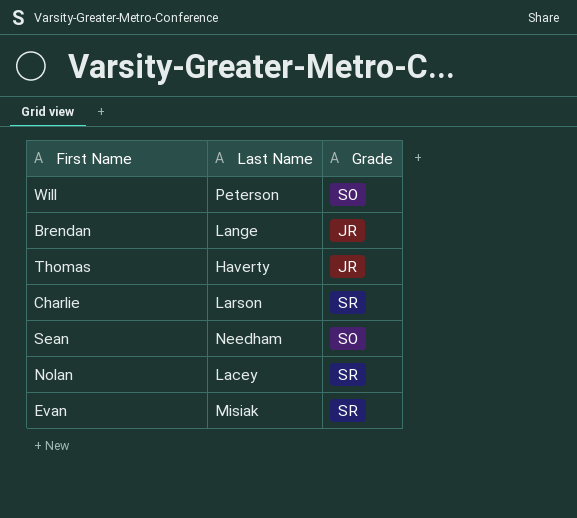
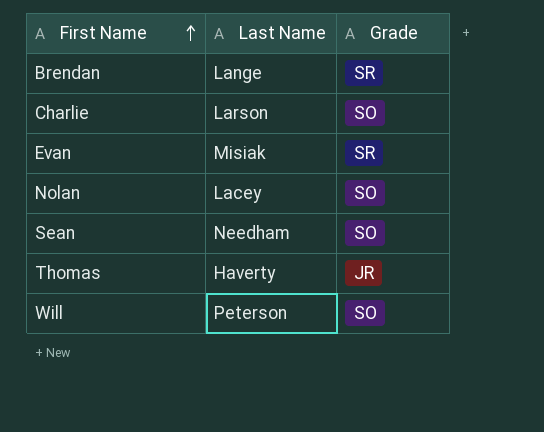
row order: none -> First Name ascending
Brendan | Grade: JR -> SR
Charlie | Grade: SR -> SO
Nolan | Grade: SR -> SO

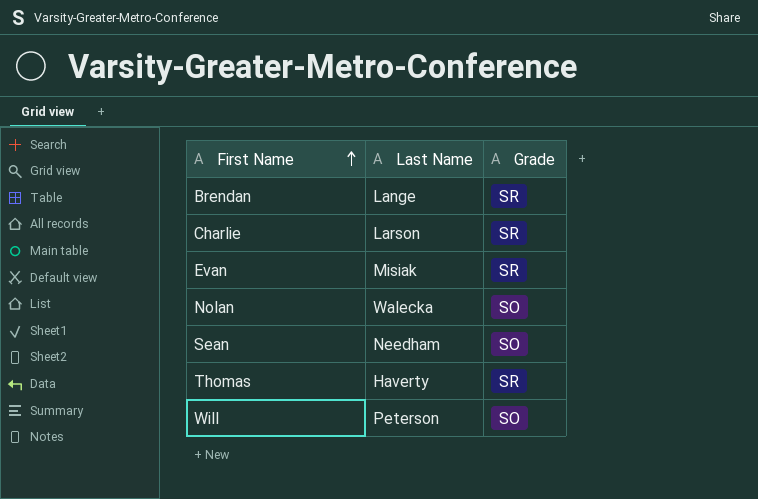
Charlie | Grade: SO -> SR
Nolan | Last Name: Lacey -> Walecka
Thomas | Grade: JR -> SR

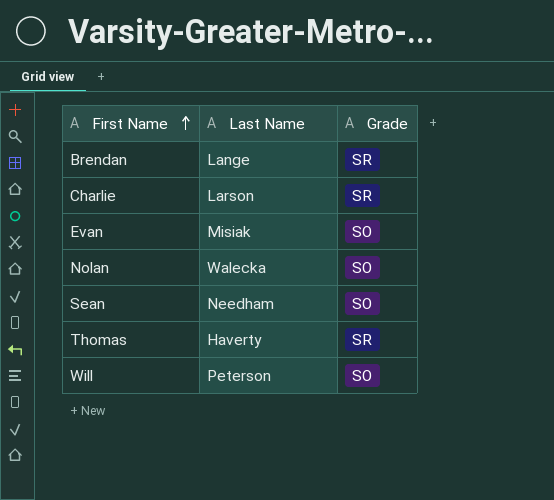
Evan | Grade: SR -> SO

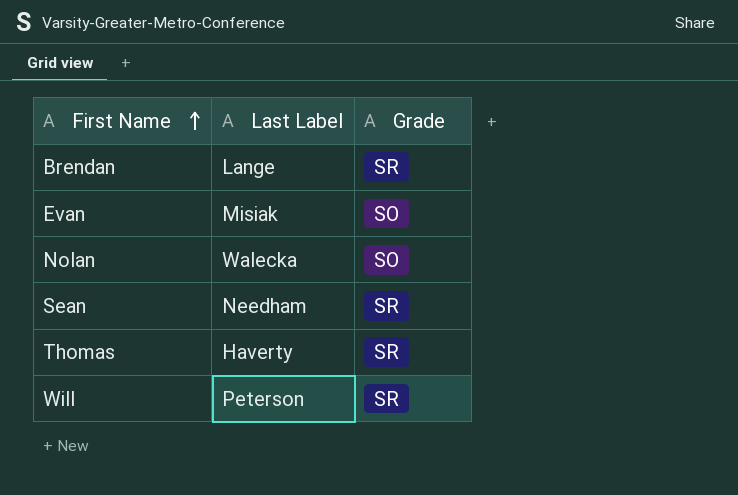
column name: Last Name -> Last Label
row Charlie: Larson | SR -> none
Sean | Grade: SO -> SR
Will | Grade: SO -> SR

